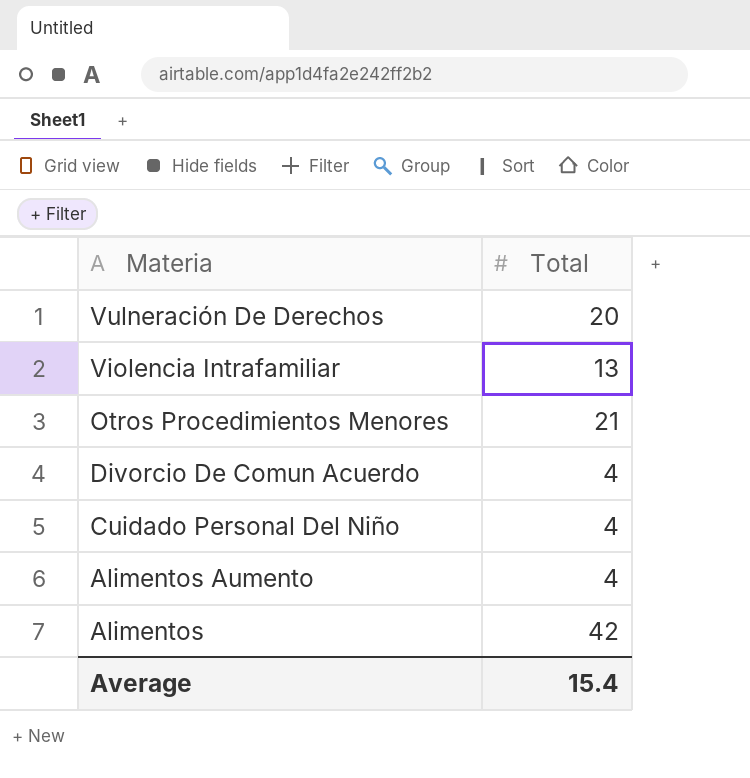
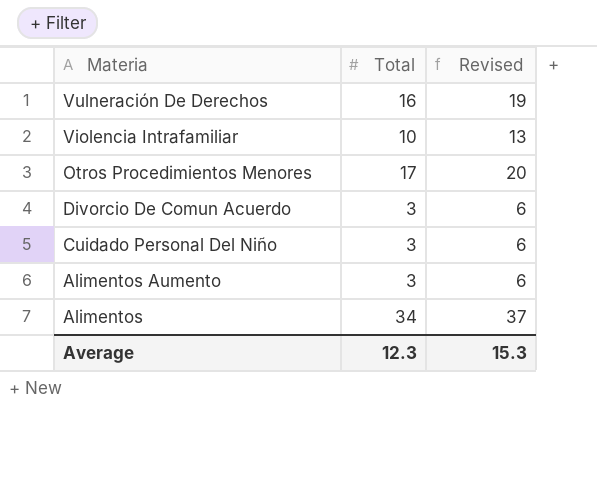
column Revised | formula: none -> [Total] + 3
Vulneración De Derechos | Total: 20 -> 16
Violencia Intrafamiliar | Total: 13 -> 10
Otros Procedimientos Menores | Total: 21 -> 17
Divorcio De Comun Acuerdo | Total: 4 -> 3
Cuidado Personal Del Niño | Total: 4 -> 3
Alimentos Aumento | Total: 4 -> 3
Alimentos | Total: 42 -> 34
Average | Total: 15.4 -> 12.3

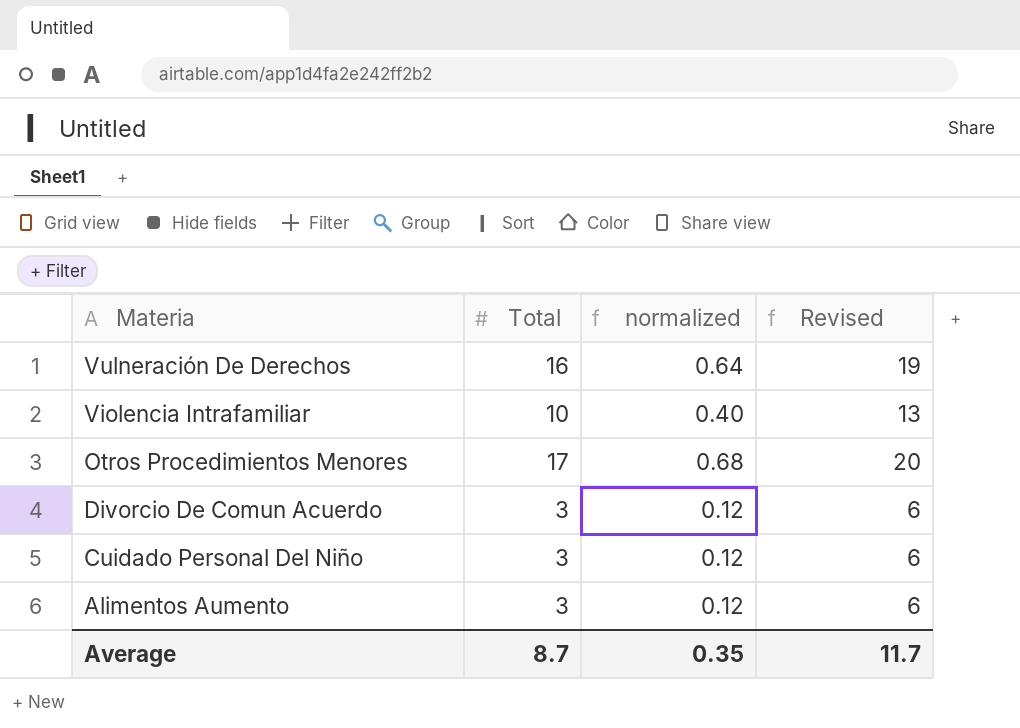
column normalized | formula: none -> [Total] * 0.04
row Alimentos: 34 | 37 -> none
Average | Total: 12.3 -> 8.7
Average | Revised: 15.3 -> 11.7

